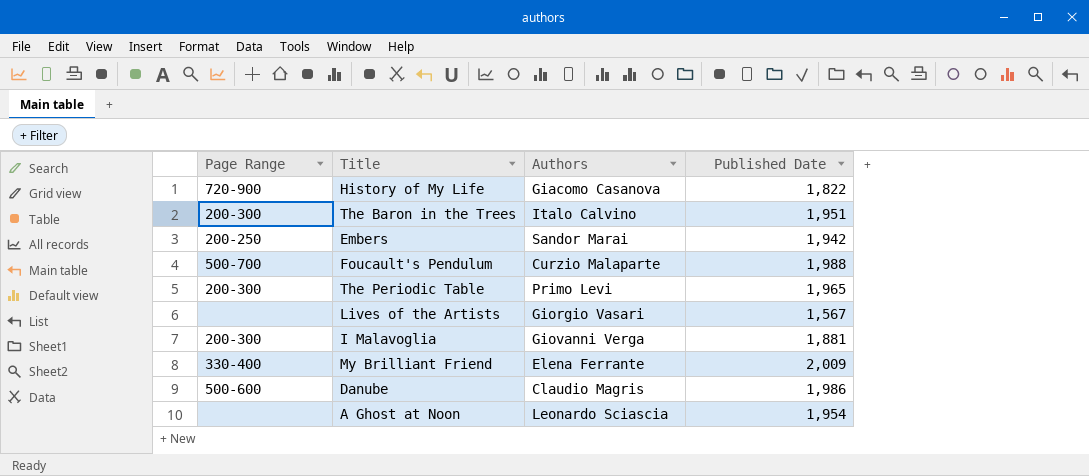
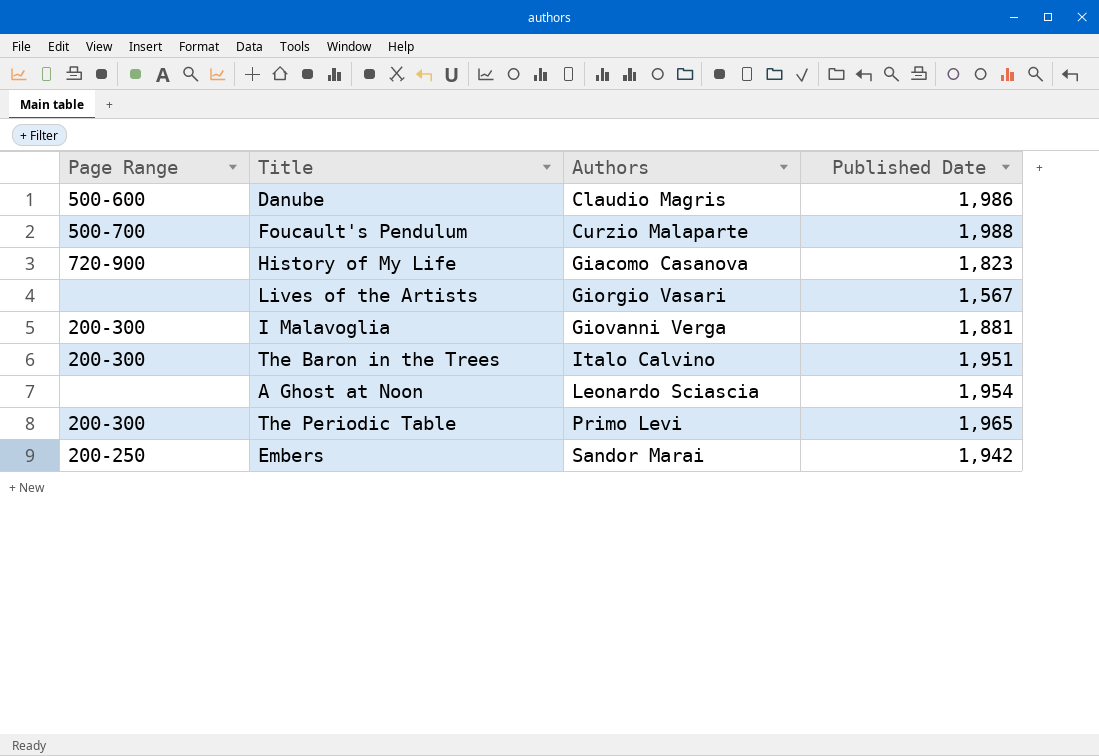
row order: none -> Authors ascending
row My Brilliant Friend: 330-400 | Elena Ferrante | 2,009 -> none
History of My Life | Published Date: 1,822 -> 1,823

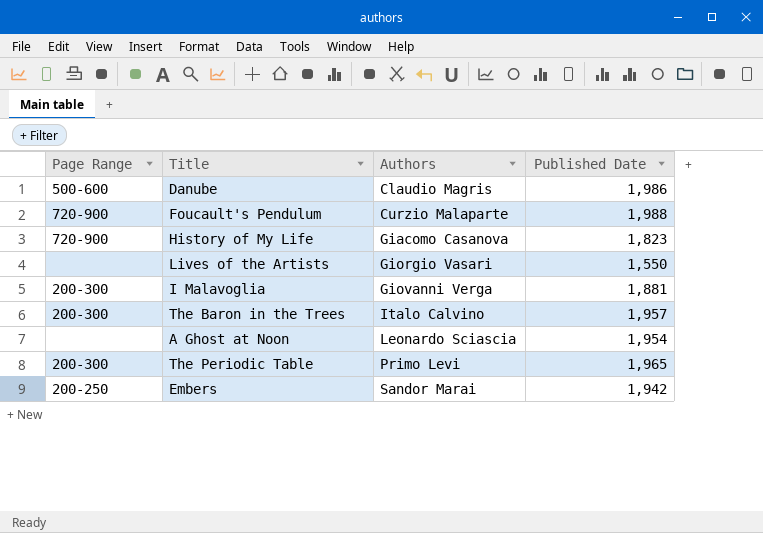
Foucault's Pendulum | Page Range: 500-700 -> 720-900
Lives of the Artists | Published Date: 1,567 -> 1,550
The Baron in the Trees | Published Date: 1,951 -> 1,957

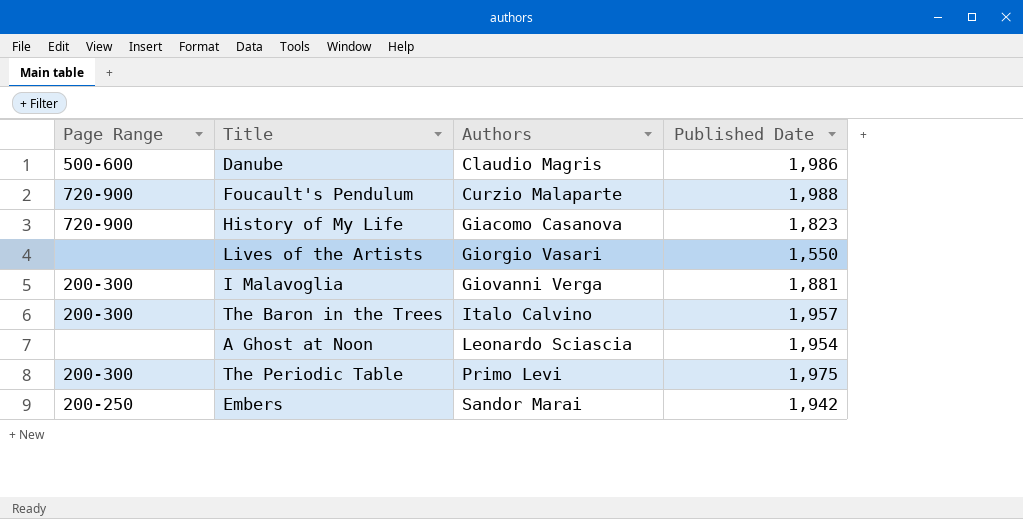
The Periodic Table | Published Date: 1,965 -> 1,975

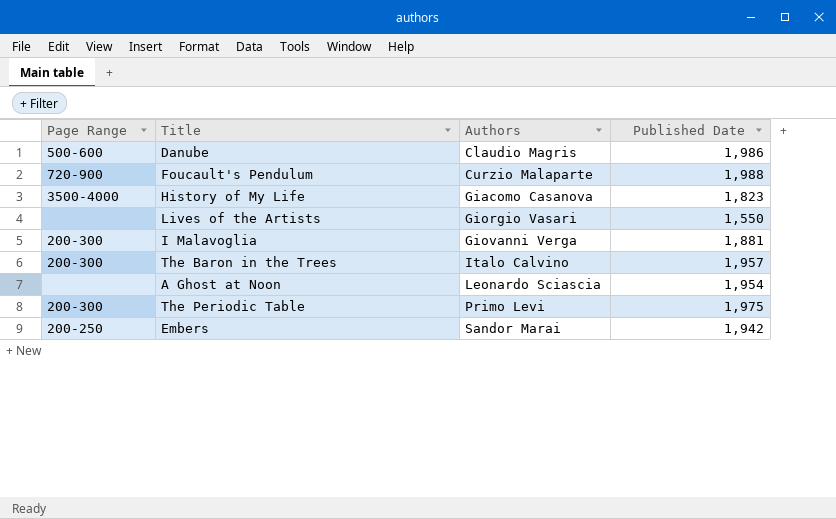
History of My Life | Page Range: 720-900 -> 3500-4000

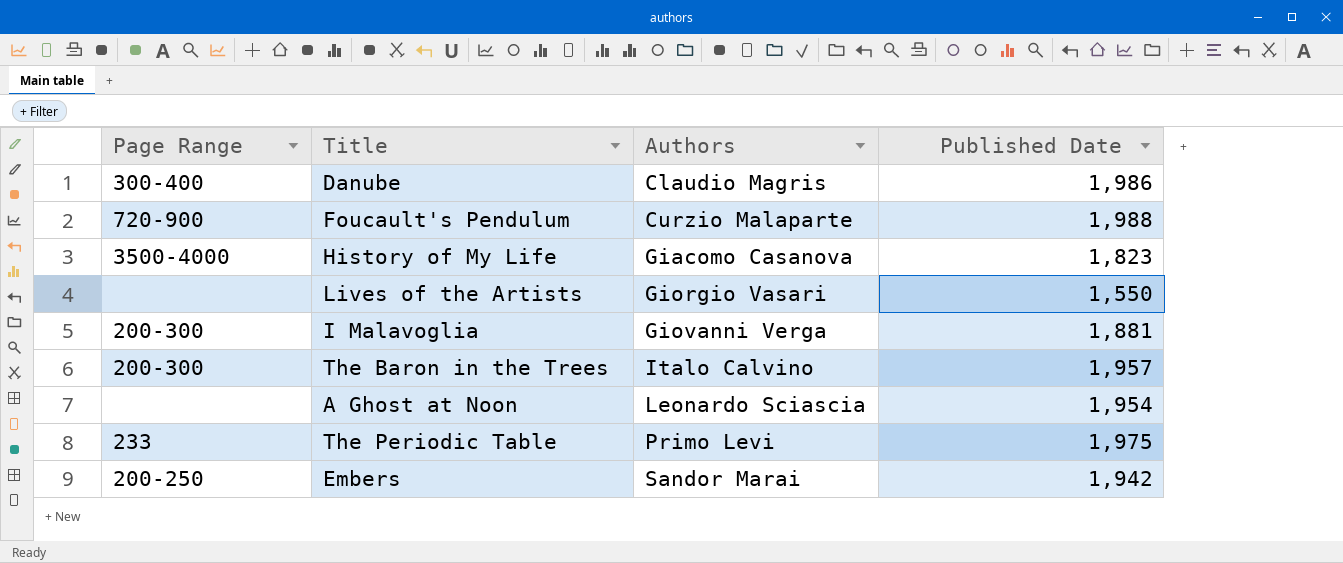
Danube | Page Range: 500-600 -> 300-400
The Periodic Table | Page Range: 200-300 -> 233

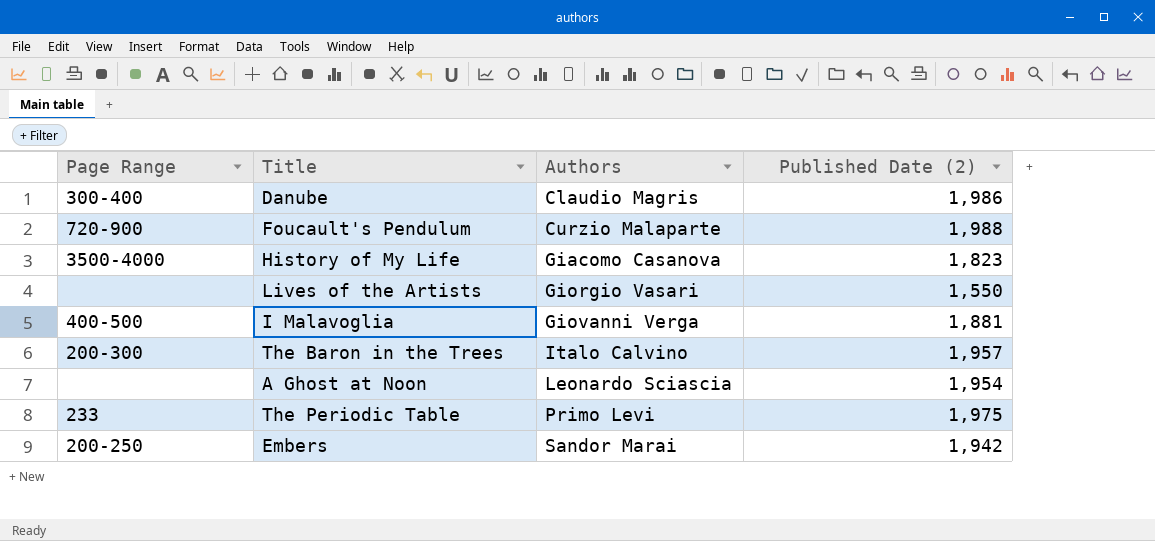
column name: Published Date -> Published Date (2)
I Malavoglia | Page Range: 200-300 -> 400-500

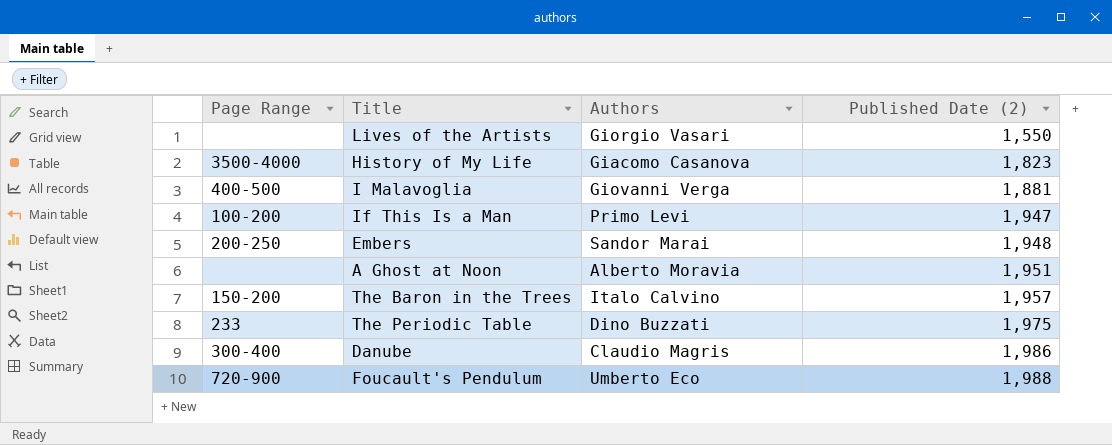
row order: Authors ascending -> Published Date (2) ascending
row If This Is a Man: none -> 100-200 | Primo Levi | 1,947
Embers | Published Date (2): 1,942 -> 1,948
A Ghost at Noon | Authors: Leonardo Sciascia -> Alberto Moravia
A Ghost at Noon | Published Date (2): 1,954 -> 1,951
The Baron in the Trees | Page Range: 200-300 -> 150-200
The Periodic Table | Authors: Primo Levi -> Dino Buzzati
Foucault's Pendulum | Authors: Curzio Malaparte -> Umberto Eco

